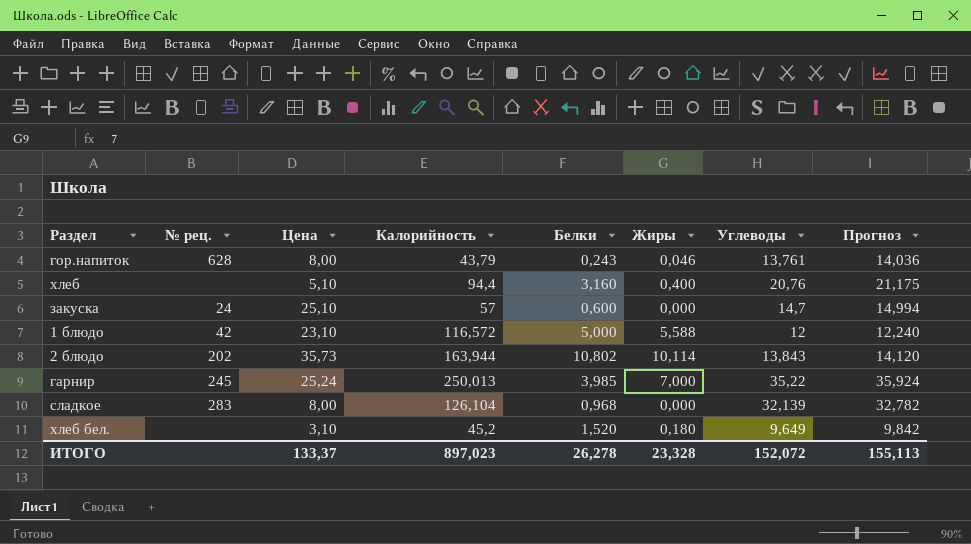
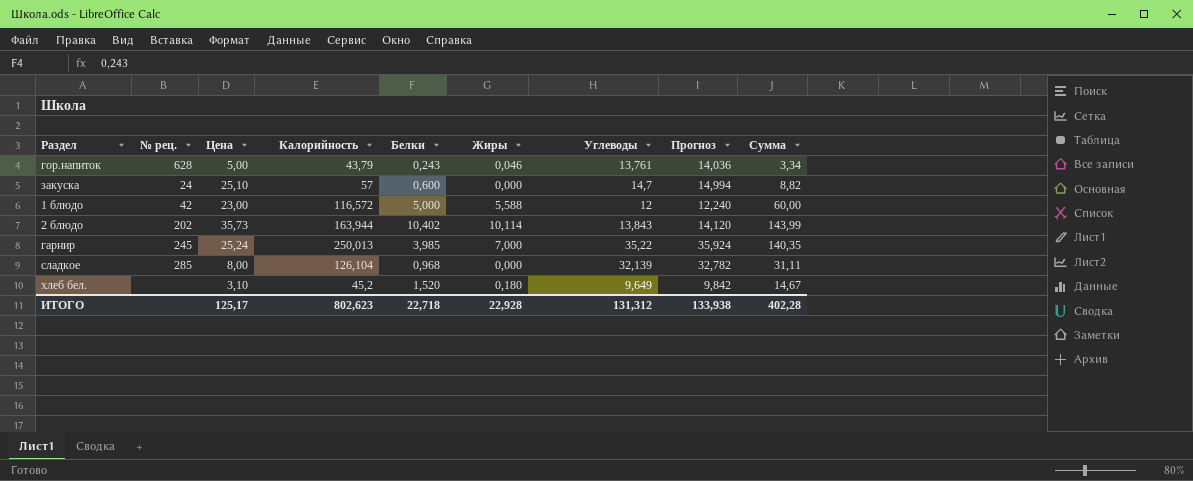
column Сумма | formula: none -> [Белки] * [Углеводы]
row хлеб: none | 5,10 | 94,4 | 3,160 | 0,400 | 20,76 | 21,175 -> none
гор.напиток | Цена: 8,00 -> 5,00
1 блюдо | Цена: 23,10 -> 23,00
2 блюдо | Белки: 10,802 -> 10,402
сладкое | № рец.: 283 -> 285
ИТОГО | Цена: 133,37 -> 125,17
ИТОГО | Калорийность: 897,023 -> 802,623
ИТОГО | Белки: 26,278 -> 22,718
ИТОГО | Жиры: 23,328 -> 22,928
ИТОГО | Углеводы: 152,072 -> 131,312
ИТОГО | Прогноз: 155,113 -> 133,938

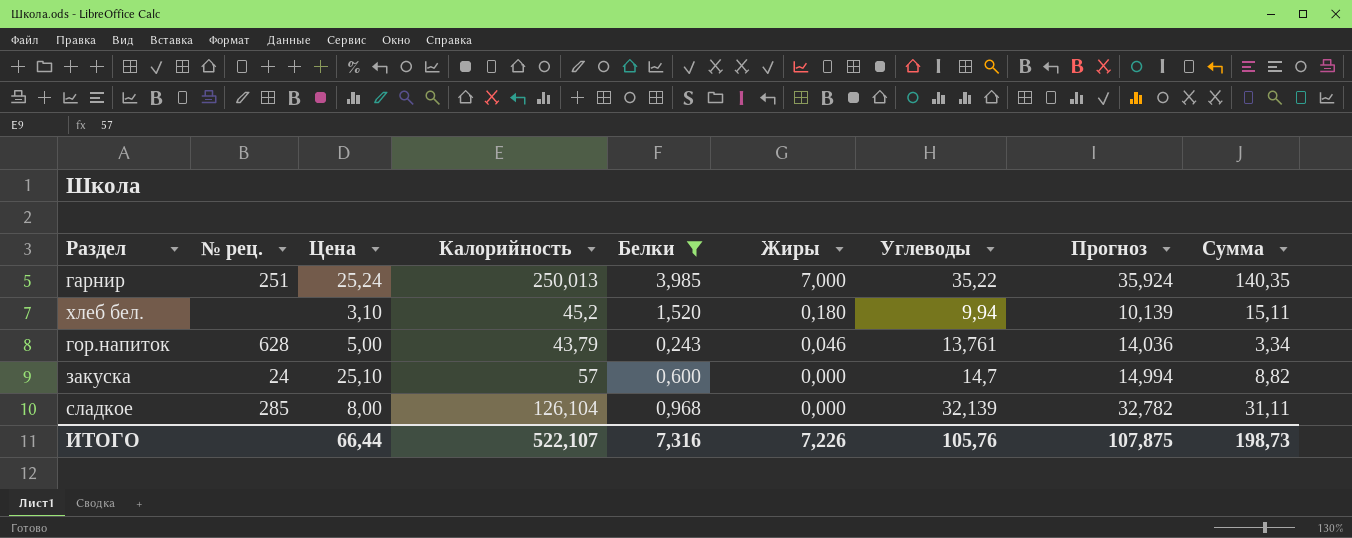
filter: none -> Белки <= 3,985
row order: none -> Жиры descending
гарнир | № рец.: 245 -> 251
хлеб бел. | Углеводы: 9,649 -> 9,94
хлеб бел. | Прогноз: 9,842 -> 10,139
хлеб бел. | Сумма: 14,67 -> 15,11
ИТОГО | Цена: 125,17 -> 66,44
ИТОГО | Калорийность: 802,623 -> 522,107
ИТОГО | Белки: 22,718 -> 7,316
ИТОГО | Жиры: 22,928 -> 7,226
ИТОГО | Углеводы: 131,312 -> 105,76
ИТОГО | Прогноз: 133,938 -> 107,875
ИТОГО | Сумма: 402,28 -> 198,73

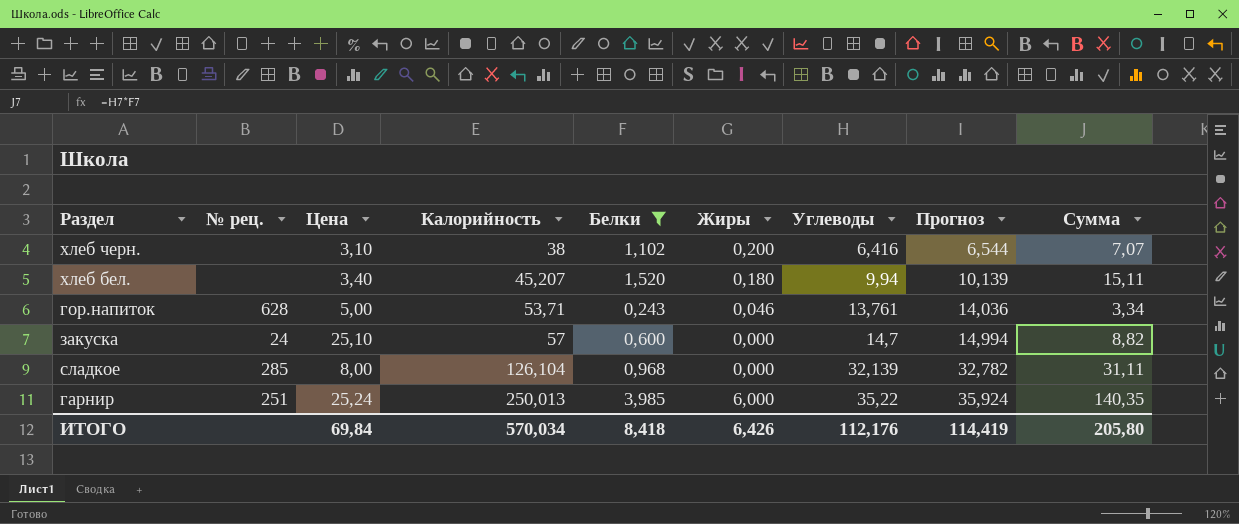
row order: Жиры descending -> Калорийность ascending
row хлеб черн.: none -> none | 3,10 | 38 | 1,102 | 0,200 | 6,416 | 6,544 | 7,07
хлеб бел. | Цена: 3,10 -> 3,40
хлеб бел. | Калорийность: 45,2 -> 45,207
гор.напиток | Калорийность: 43,79 -> 53,71
гарнир | Жиры: 7,000 -> 6,000
ИТОГО | Цена: 66,44 -> 69,84
ИТОГО | Калорийность: 522,107 -> 570,034
ИТОГО | Белки: 7,316 -> 8,418
ИТОГО | Жиры: 7,226 -> 6,426
ИТОГО | Углеводы: 105,76 -> 112,176
ИТОГО | Прогноз: 107,875 -> 114,419
ИТОГО | Сумма: 198,73 -> 205,80

